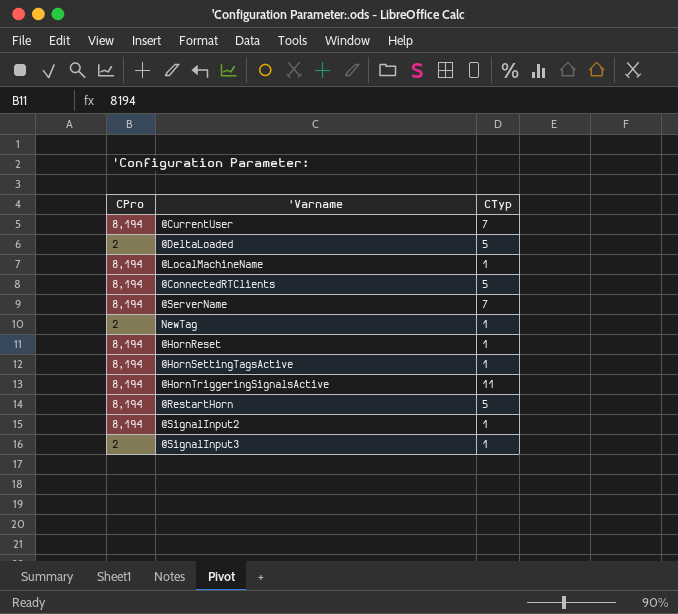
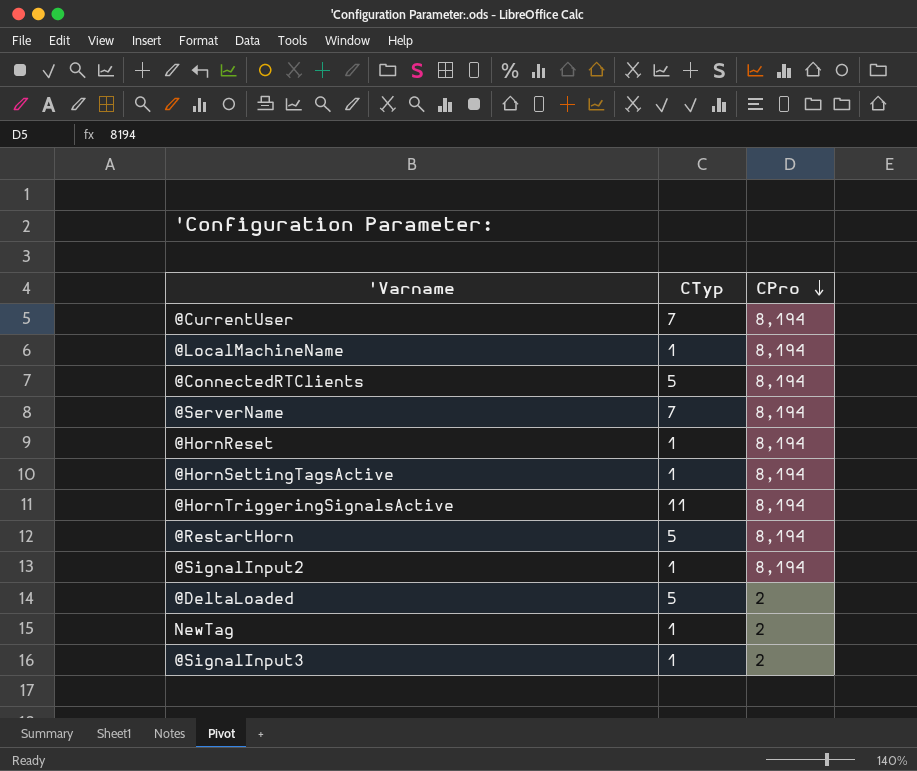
row order: none -> CPro descending
column CPro | position: 1 -> 3

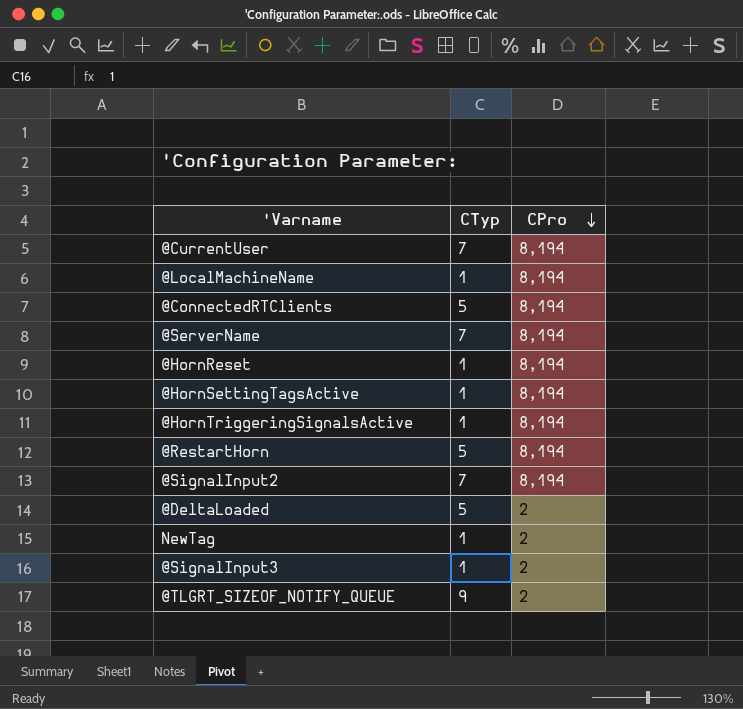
@HornTriggeringSignalsActive | CTyp: 11 -> 1
@SignalInput2 | CTyp: 1 -> 7
row @TLGRT_SIZEOF_NOTIFY_QUEUE: none -> 9 | 2

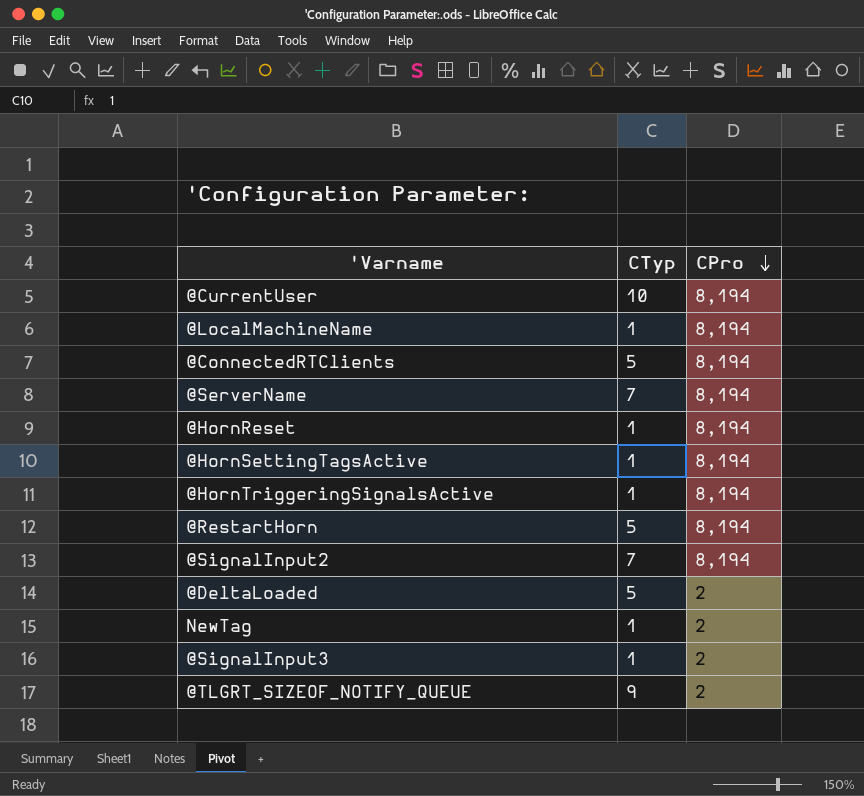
@CurrentUser | CTyp: 7 -> 10

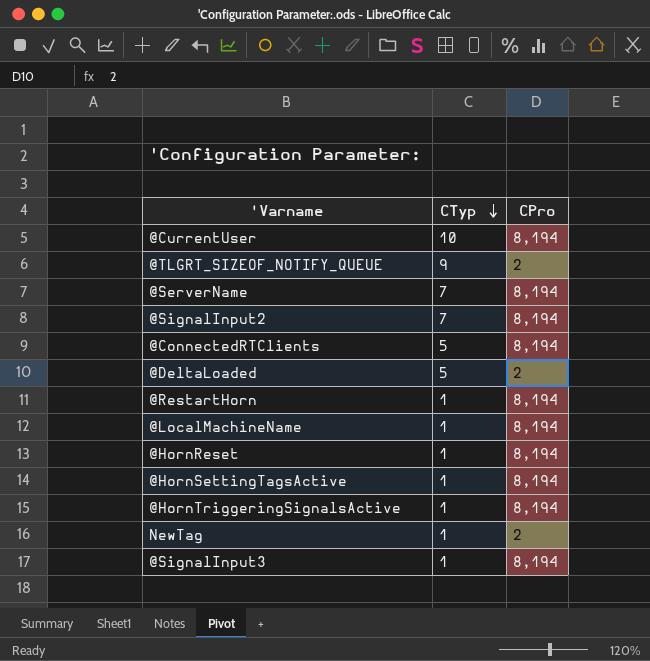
row order: CPro descending -> CTyp descending
@RestartHorn | CTyp: 5 -> 1
@SignalInput3 | CPro: 2 -> 8,194

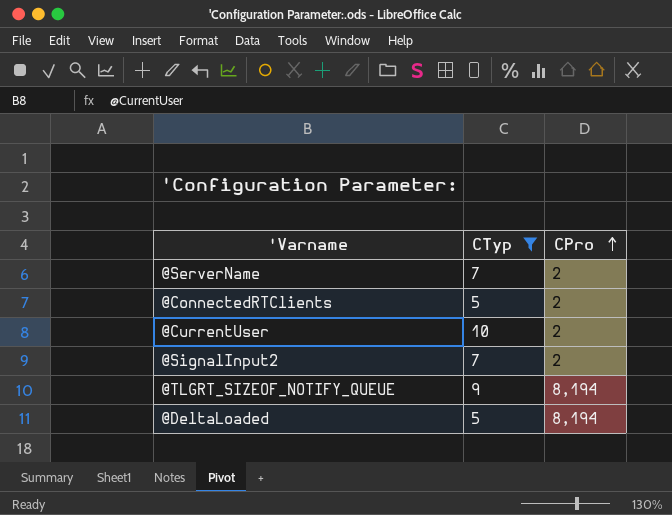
filter: none -> CTyp != 1
row order: CTyp descending -> CPro ascending
@ServerName | CPro: 8,194 -> 2
@ConnectedRTClients | CPro: 8,194 -> 2
@CurrentUser | CPro: 8,194 -> 2
@SignalInput2 | CPro: 8,194 -> 2
@TLGRT_SIZEOF_NOTIFY_QUEUE | CPro: 2 -> 8,194
@DeltaLoaded | CPro: 2 -> 8,194

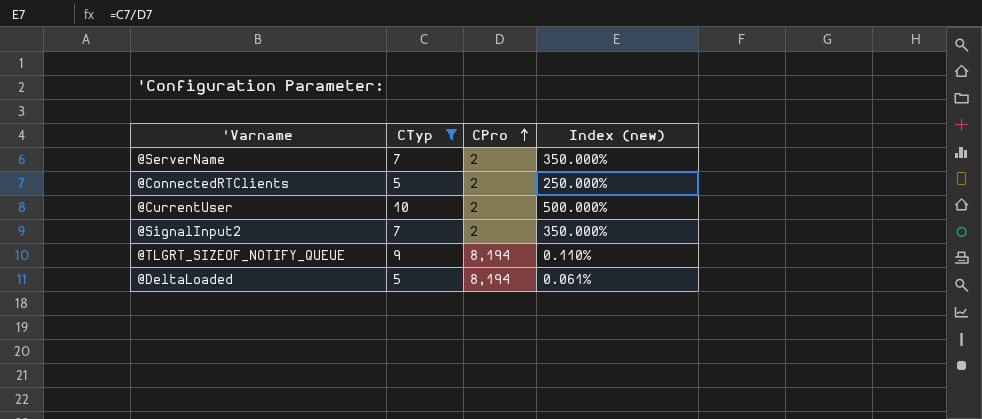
column Index (new) | formula: none -> [CTyp] / [CPro]

